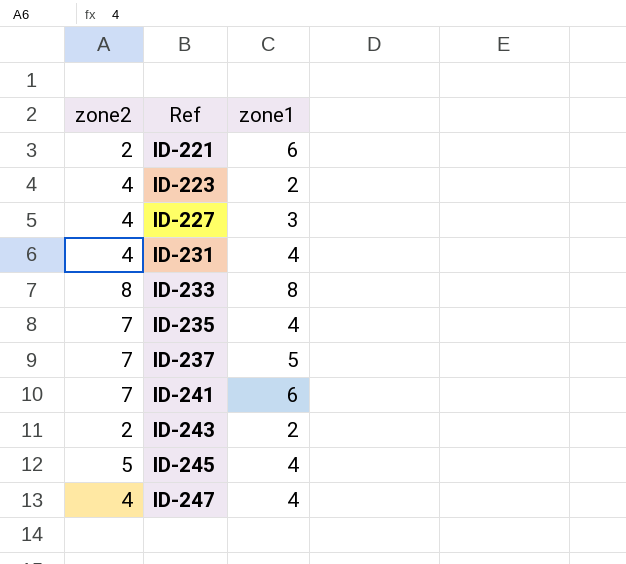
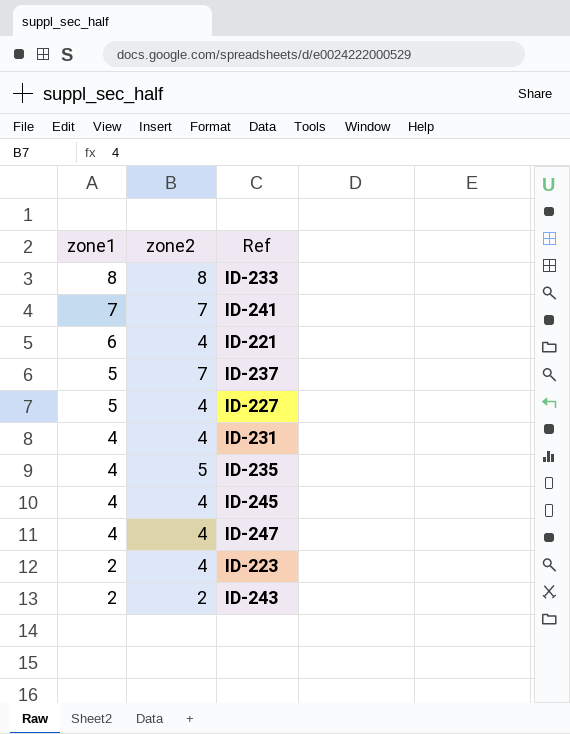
row order: Ref ascending -> zone1 descending
column zone1 | position: 3 -> 1
ID-241 | zone1: 6 -> 7
ID-221 | zone2: 2 -> 4
ID-227 | zone1: 3 -> 5
ID-235 | zone2: 7 -> 5
ID-245 | zone2: 5 -> 4

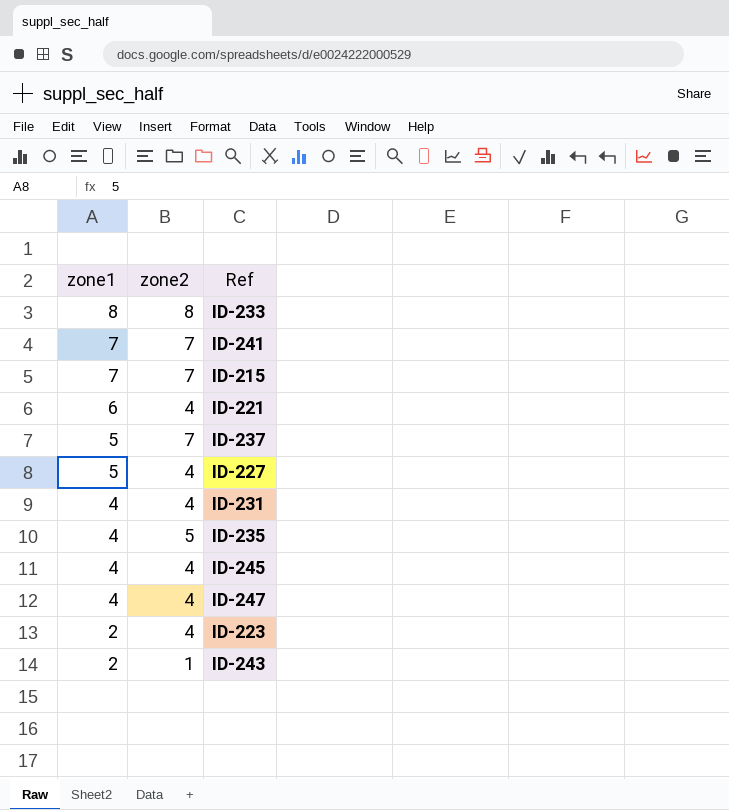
row ID-215: none -> 7 | 7
ID-243 | zone2: 2 -> 1

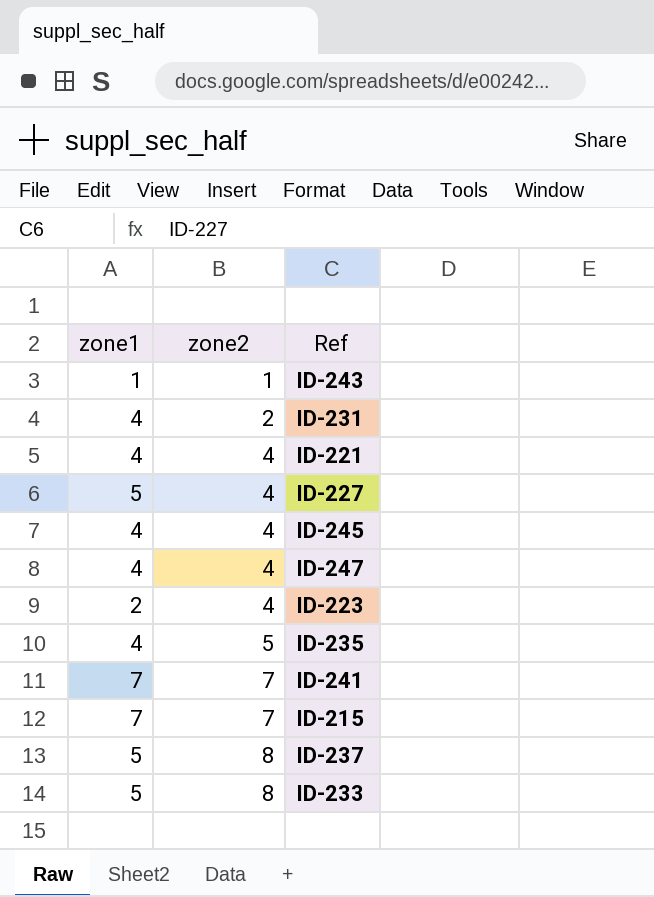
row order: zone1 descending -> zone2 ascending
ID-243 | zone1: 2 -> 1
ID-231 | zone2: 4 -> 2
ID-221 | zone1: 6 -> 4
ID-237 | zone2: 7 -> 8
ID-233 | zone1: 8 -> 5

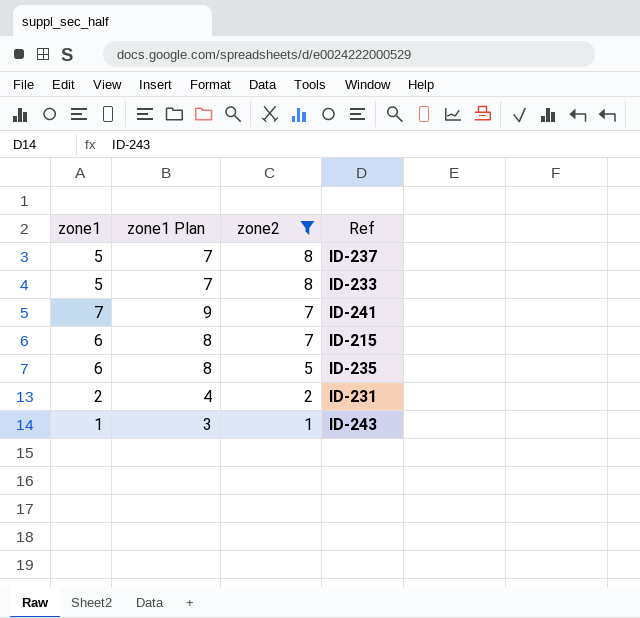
filter: none -> zone2 != 4
row order: zone2 ascending -> zone2 descending
column zone1 Plan | formula: none -> [zone1] + 2
ID-215 | zone1: 7 -> 6
ID-235 | zone1: 4 -> 6
ID-231 | zone1: 4 -> 2

